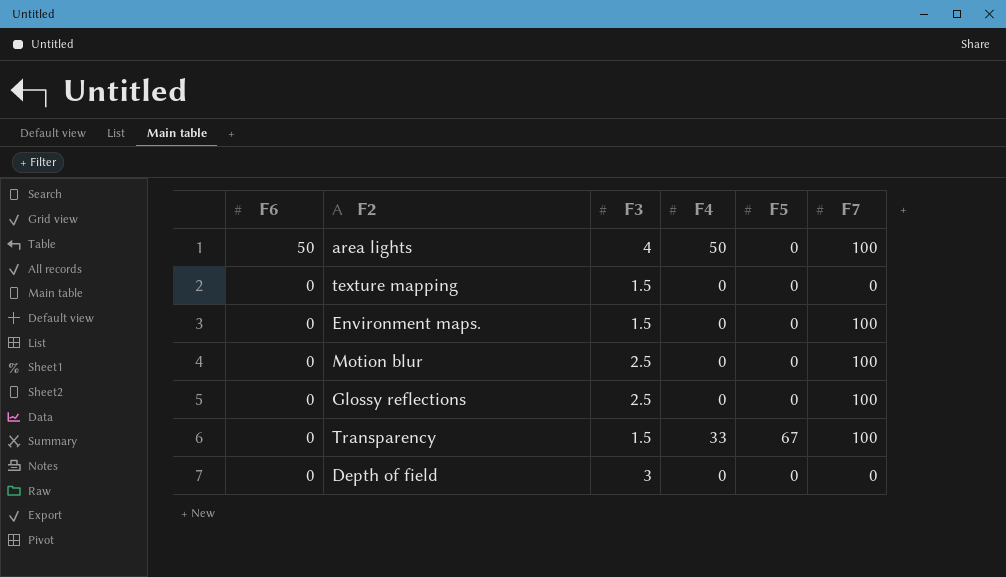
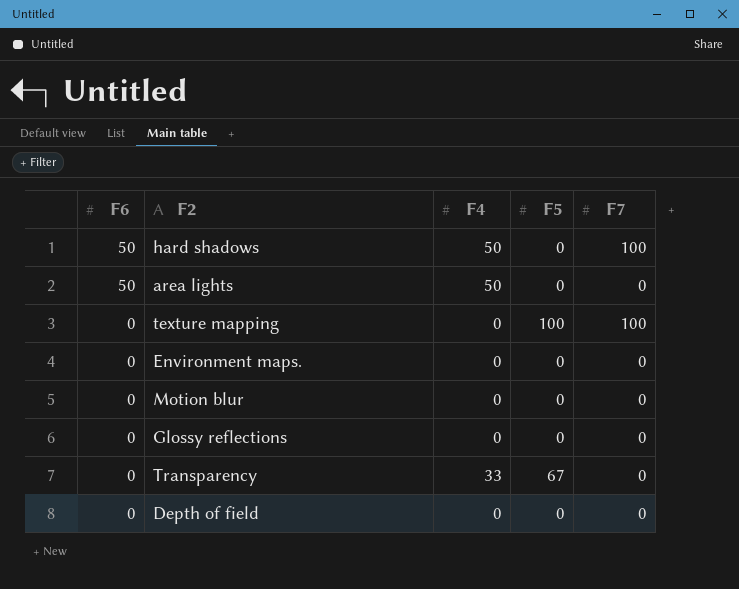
column F3 | position: 3 -> none
row hard shadows: none -> 50 | 50 | 0 | 100
area lights | F7: 100 -> 0
texture mapping | F5: 0 -> 100
texture mapping | F7: 0 -> 100
Environment maps. | F7: 100 -> 0
Motion blur | F7: 100 -> 0
Glossy reflections | F7: 100 -> 0
Transparency | F7: 100 -> 0

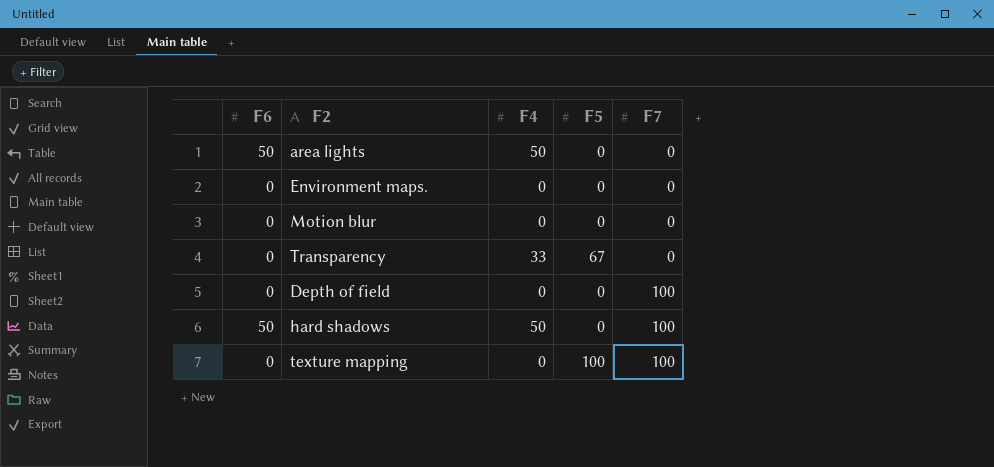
row order: F6 descending -> F7 ascending
row Glossy reflections: 0 | 0 | 0 | 0 -> none
Depth of field | F7: 0 -> 100

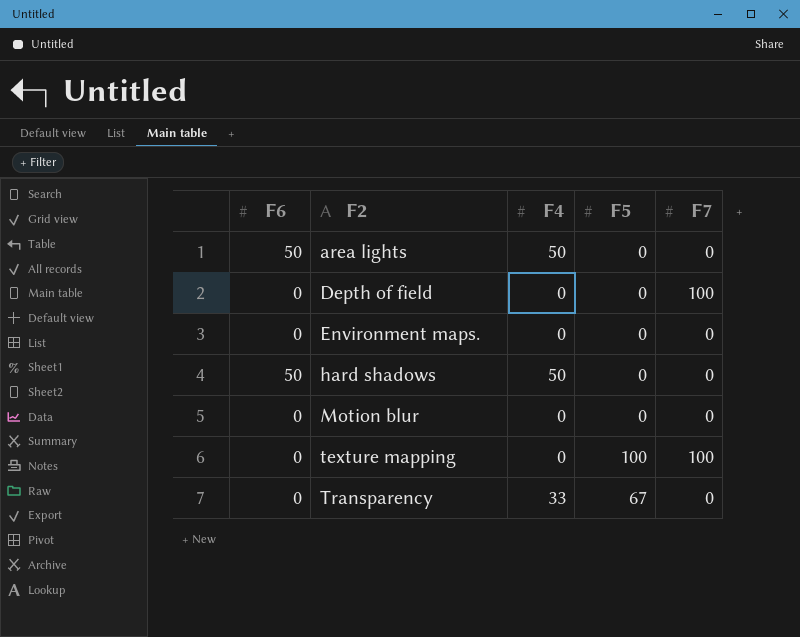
row order: F7 ascending -> F2 ascending
hard shadows | F7: 100 -> 0

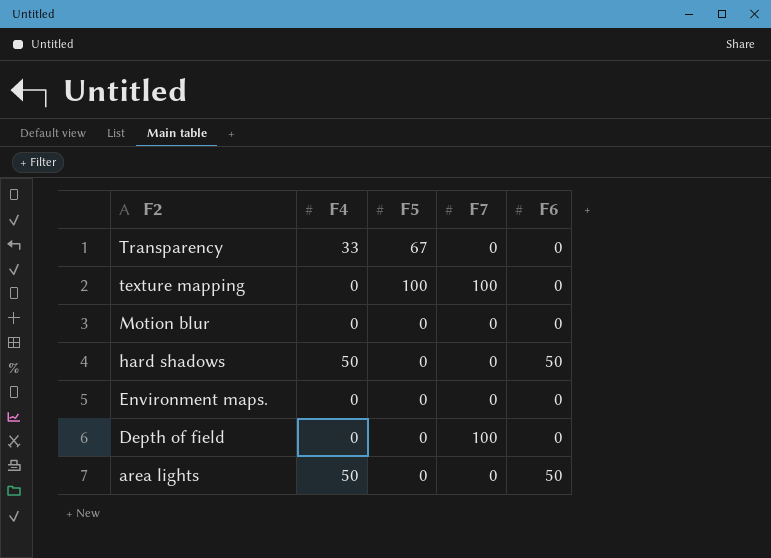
row order: F2 ascending -> F2 descending
column F6 | position: 1 -> 5

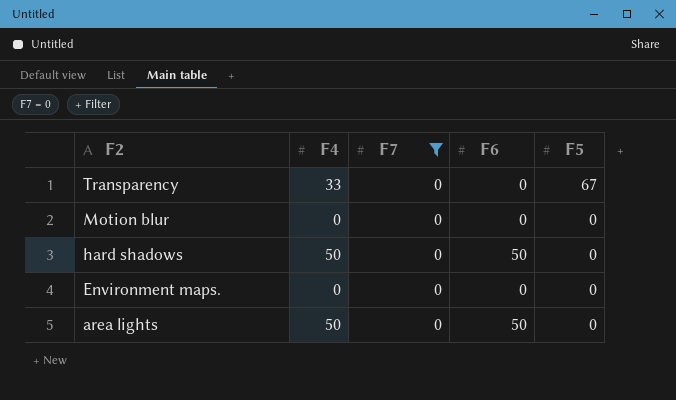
filter: none -> F7 = 0
column F5 | position: 3 -> 5

